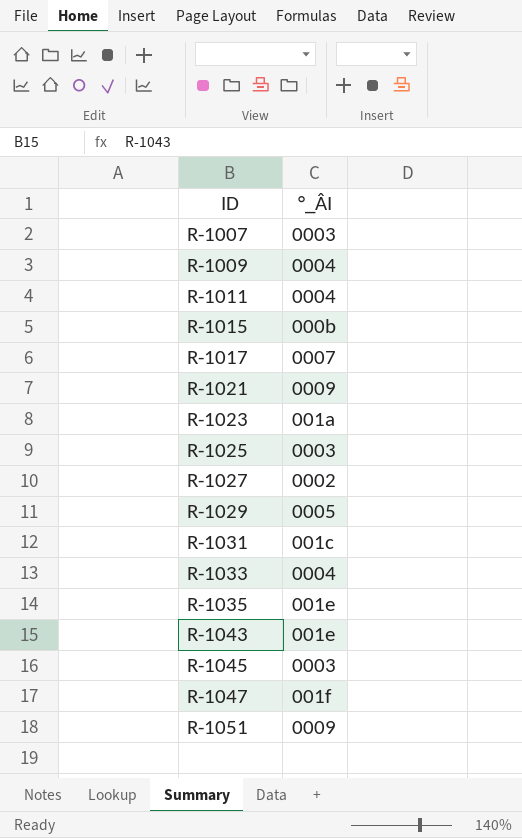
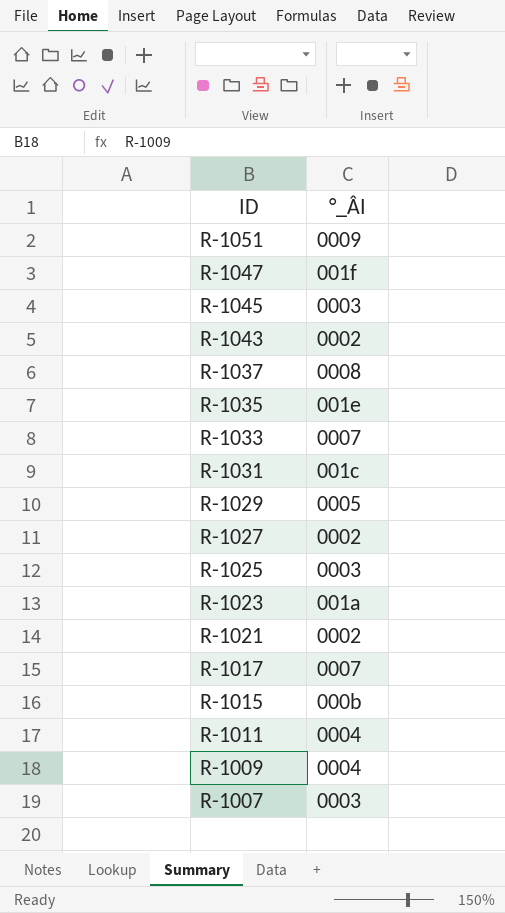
row order: ID ascending -> ID descending
R-1043 | °_ÂI: 001e -> 0002
row R-1037: none -> 0008
R-1033 | °_ÂI: 0004 -> 0007
R-1021 | °_ÂI: 0009 -> 0002

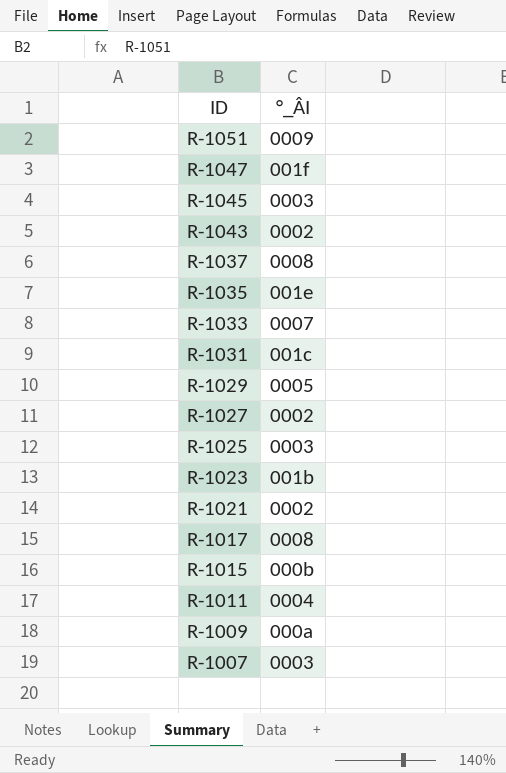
R-1023 | °_ÂI: 001a -> 001b
R-1017 | °_ÂI: 0007 -> 0008
R-1009 | °_ÂI: 0004 -> 000a

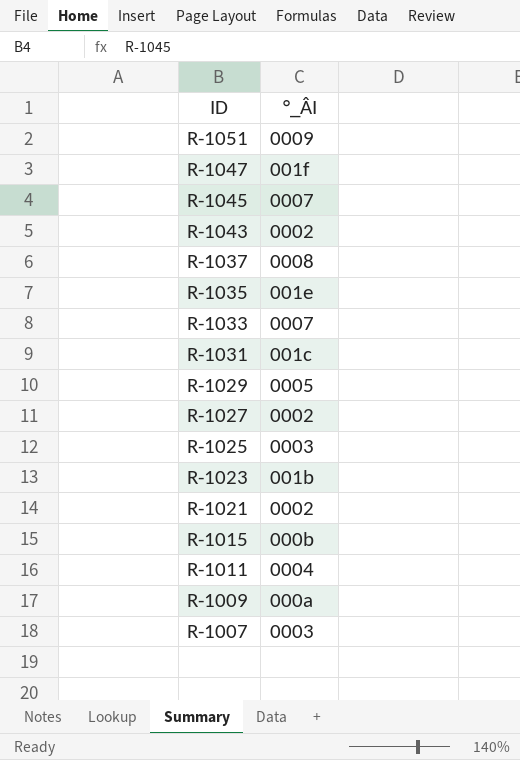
row R-1017: 0008 -> none
R-1045 | °_ÂI: 0003 -> 0007

